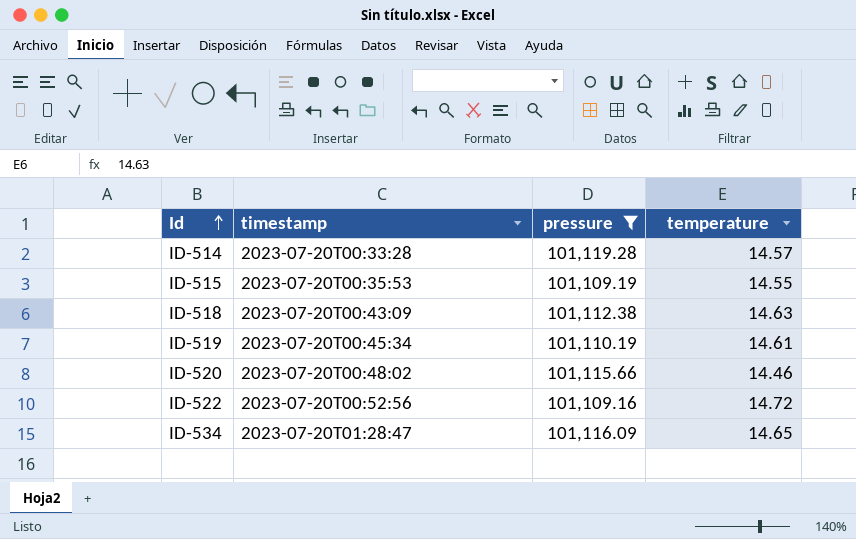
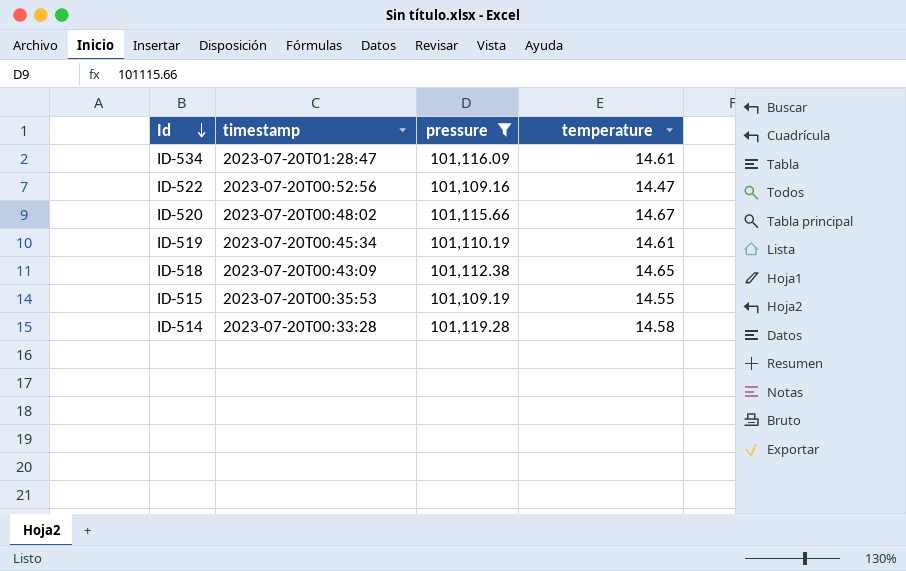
row order: Id ascending -> Id descending
ID-534 | temperature: 14.65 -> 14.61
ID-522 | temperature: 14.72 -> 14.47
ID-520 | temperature: 14.46 -> 14.67
ID-518 | temperature: 14.63 -> 14.65
ID-514 | temperature: 14.57 -> 14.58

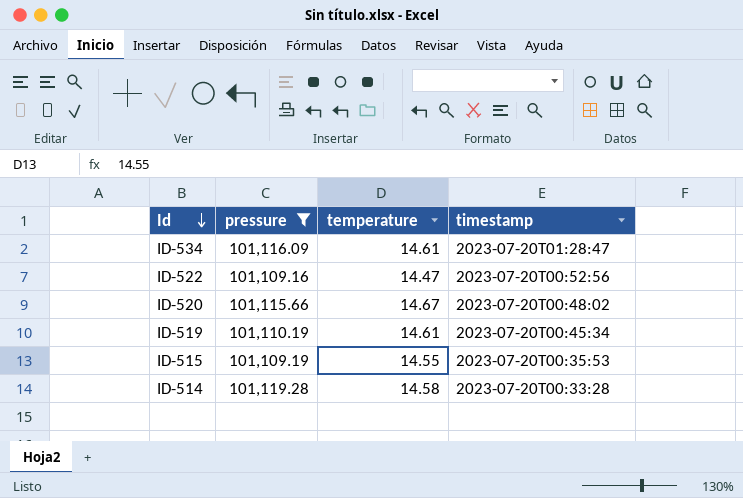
column timestamp | position: 2 -> 4
row ID-518: 2023-07-20T00:43:09 | 101,112.38 | 14.65 -> none

